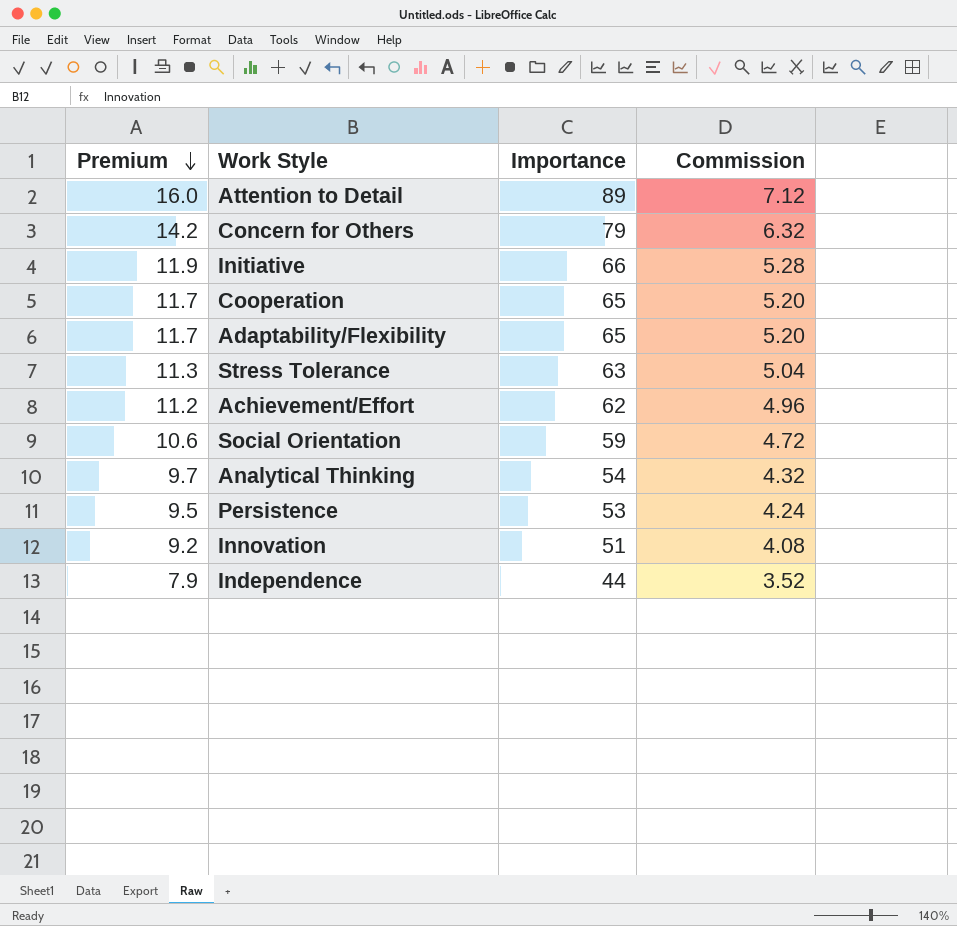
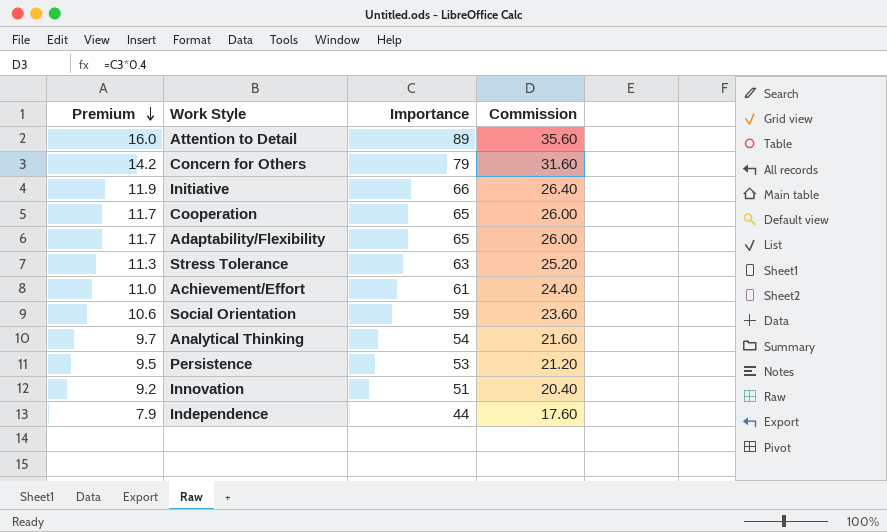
column Commission | formula: [Importance] * 0.08 -> [Importance] * 0.4
Achievement/Effort | Premium: 11.2 -> 11.0
Achievement/Effort | Importance: 62 -> 61

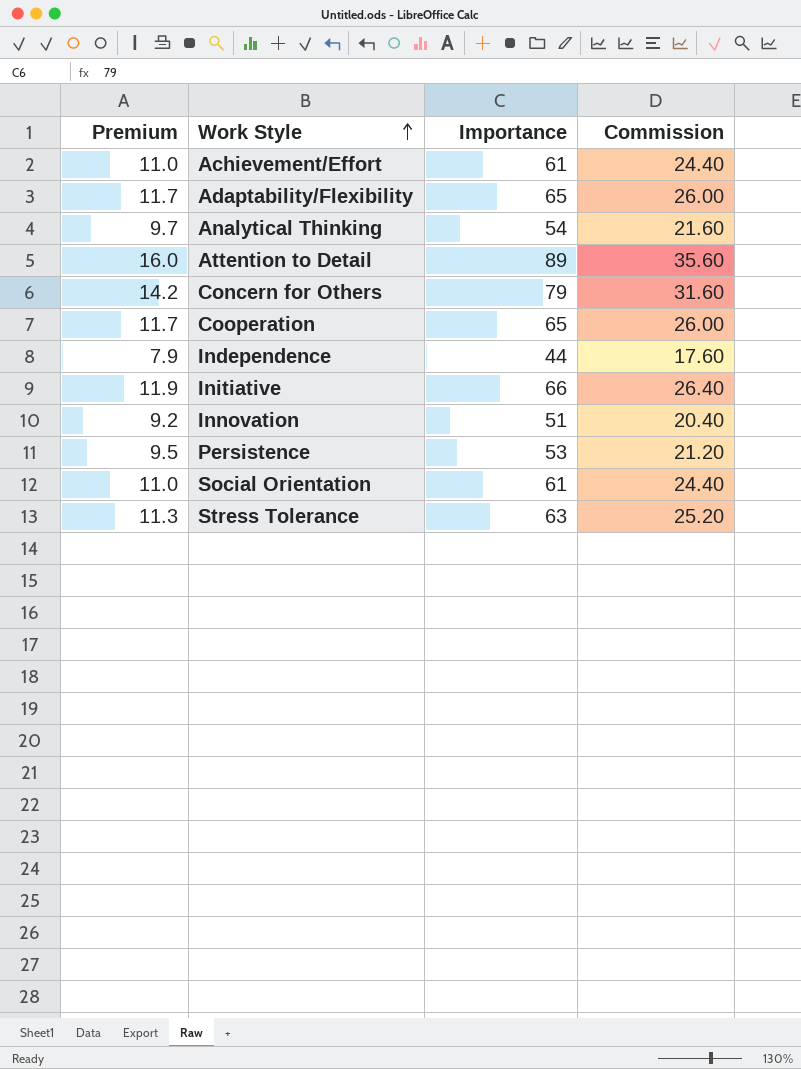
row order: Premium descending -> Work Style ascending
Social Orientation | Premium: 10.6 -> 11.0
Social Orientation | Importance: 59 -> 61
Social Orientation | Commission: 23.60 -> 24.40

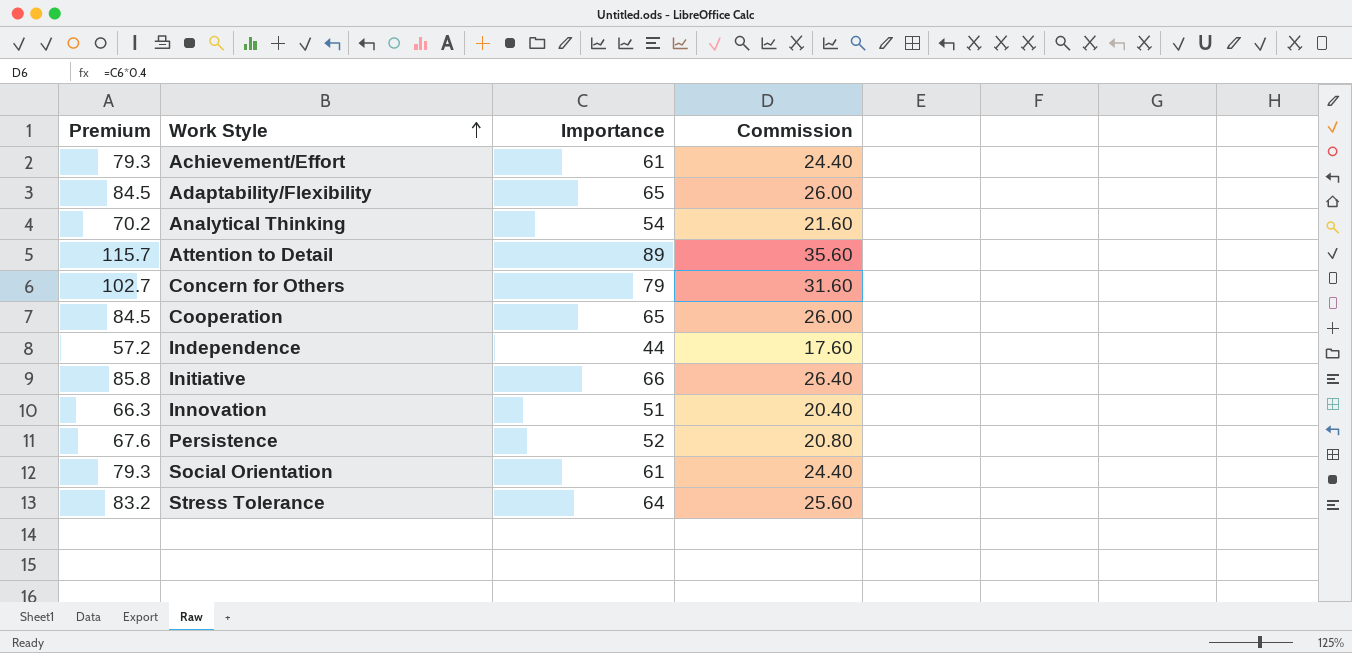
column Premium | formula: [Importance] * 0.18 -> [Importance] * 1.3
Persistence | Importance: 53 -> 52
Persistence | Commission: 21.20 -> 20.80
Stress Tolerance | Importance: 63 -> 64
Stress Tolerance | Commission: 25.20 -> 25.60

